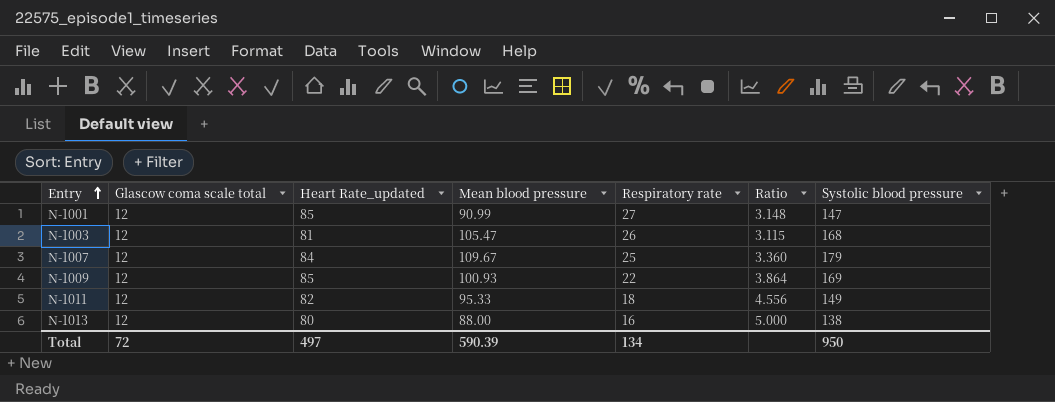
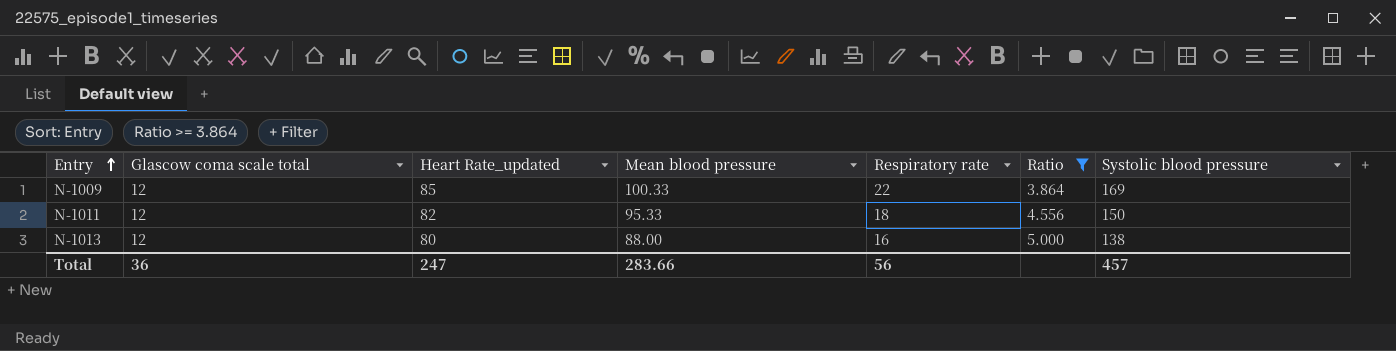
filter: none -> Ratio >= 3.864
N-1009 | Mean blood pressure: 100.93 -> 100.33
N-1011 | Systolic blood pressure: 149 -> 150
Total | Glascow coma scale total: 72 -> 36
Total | Heart Rate_updated: 497 -> 247
Total | Mean blood pressure: 590.39 -> 283.66
Total | Respiratory rate: 134 -> 56
Total | Systolic blood pressure: 950 -> 457

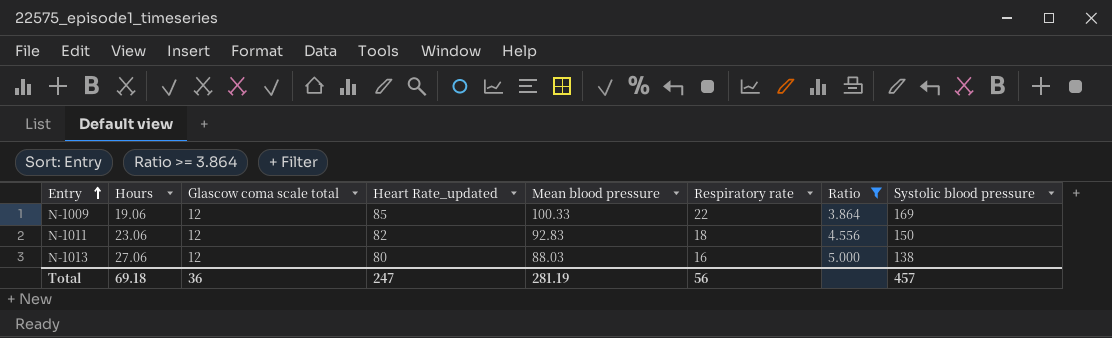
column Hours | position: none -> 2
N-1011 | Mean blood pressure: 95.33 -> 92.83
N-1013 | Mean blood pressure: 88.00 -> 88.03
Total | Mean blood pressure: 283.66 -> 281.19

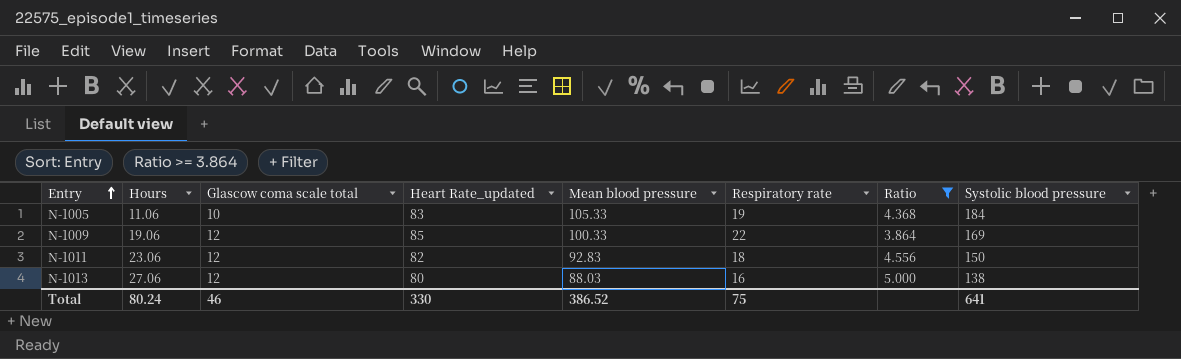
row N-1005: none -> 11.06 | 10 | 83 | 105.33 | 19 | 4.368 | 184
Total | Hours: 69.18 -> 80.24
Total | Glascow coma scale total: 36 -> 46
Total | Heart Rate_updated: 247 -> 330
Total | Mean blood pressure: 281.19 -> 386.52
Total | Respiratory rate: 56 -> 75
Total | Systolic blood pressure: 457 -> 641

